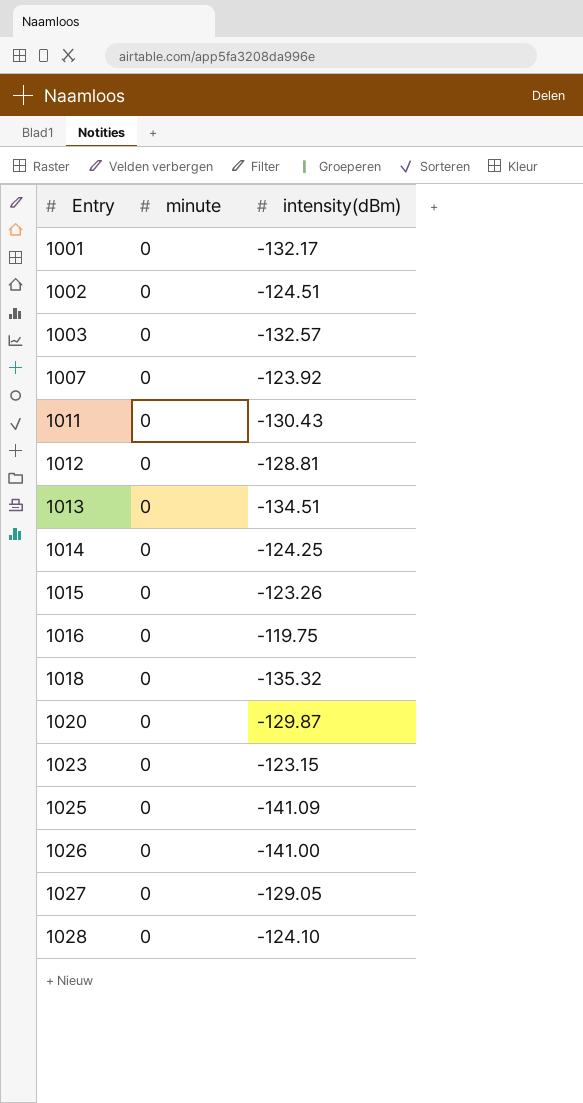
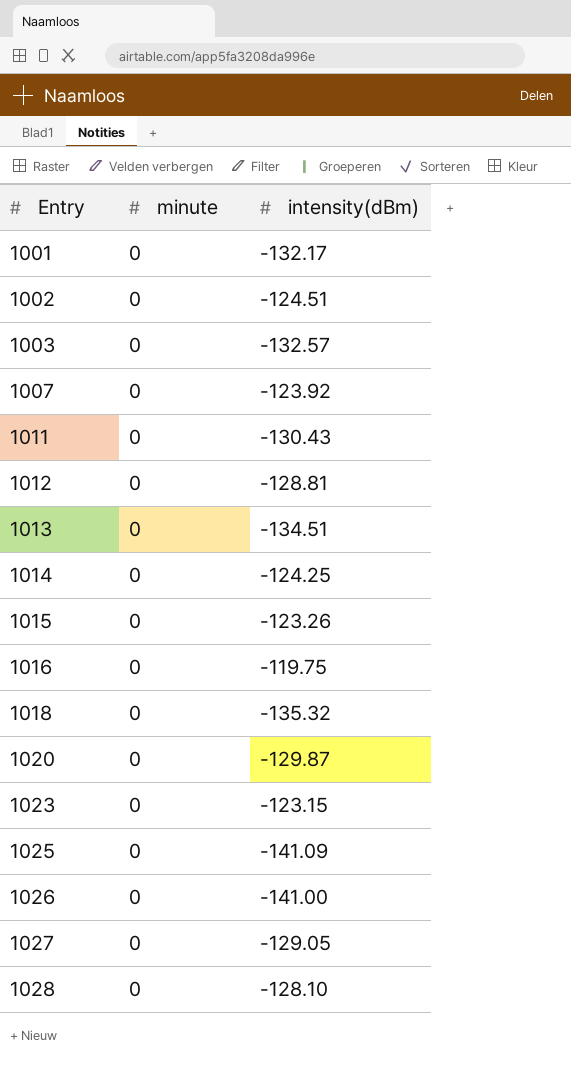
1028 | intensity(dBm): -124.10 -> -128.10

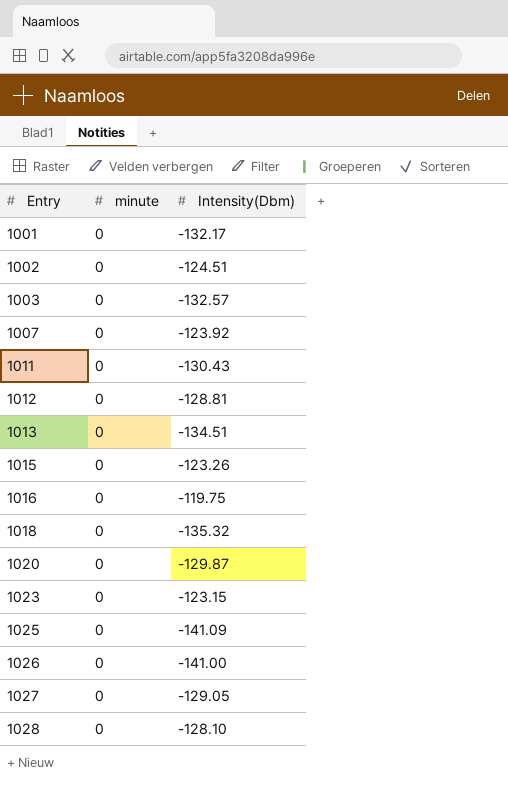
column name: intensity(dBm) -> Intensity(Dbm)
row 1014: 0 | -124.25 -> none

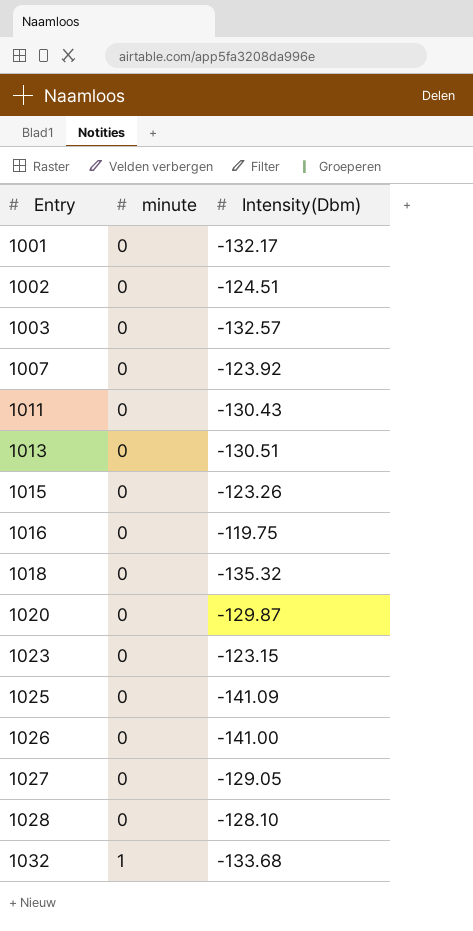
row 1012: 0 | -128.81 -> none
1013 | Intensity(Dbm): -134.51 -> -130.51
row 1032: none -> 1 | -133.68

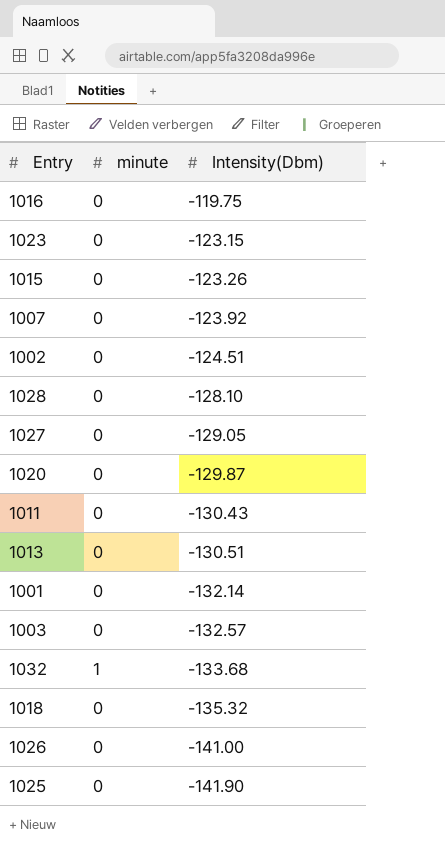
row order: Entry ascending -> Intensity(Dbm) descending
1001 | Intensity(Dbm): -132.17 -> -132.14
1025 | Intensity(Dbm): -141.09 -> -141.90

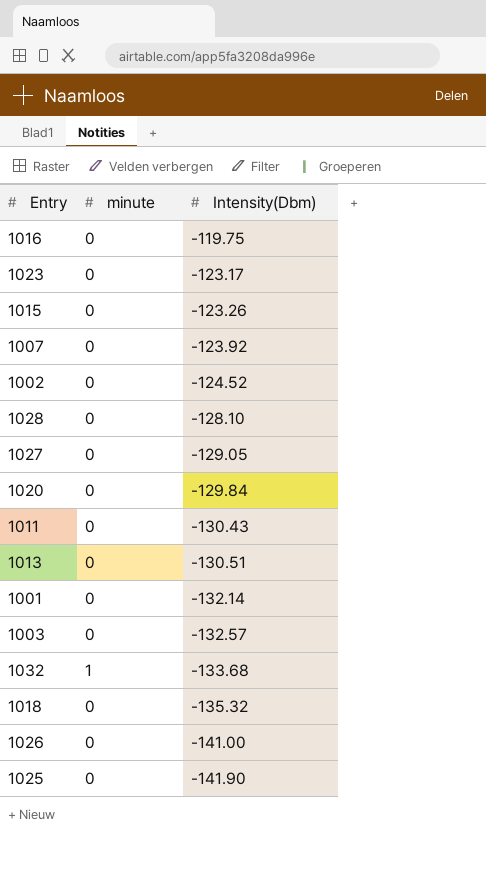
1023 | Intensity(Dbm): -123.15 -> -123.17
1002 | Intensity(Dbm): -124.51 -> -124.52
1020 | Intensity(Dbm): -129.87 -> -129.84

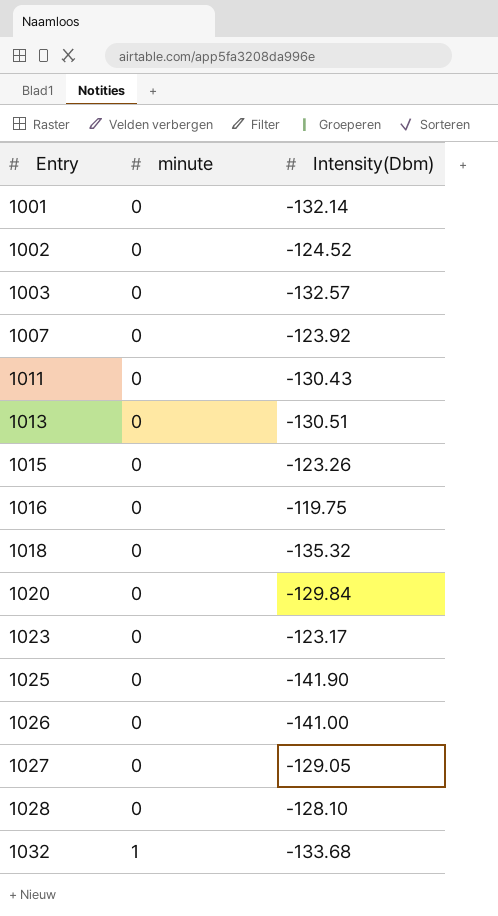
row order: Intensity(Dbm) descending -> Entry ascending

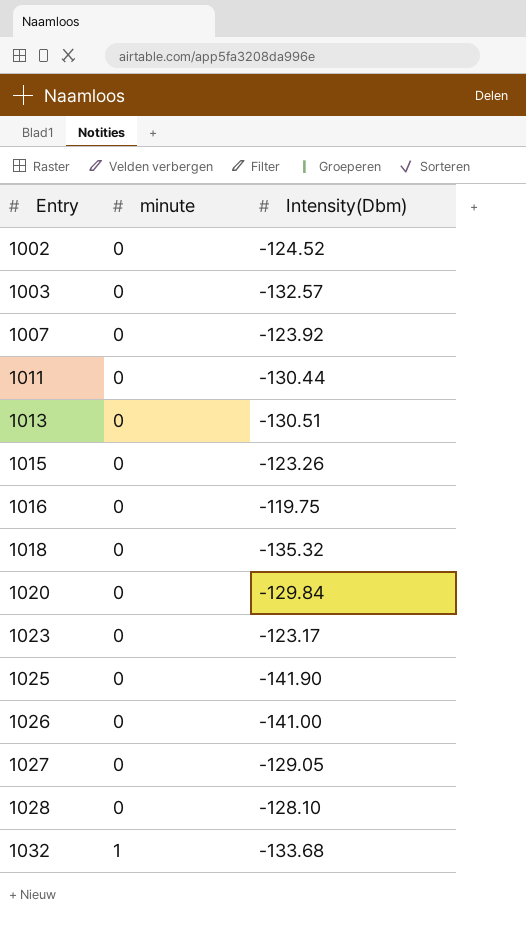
row 1001: 0 | -132.14 -> none
1011 | Intensity(Dbm): -130.43 -> -130.44

